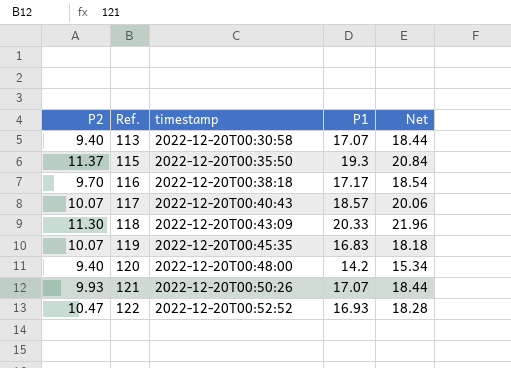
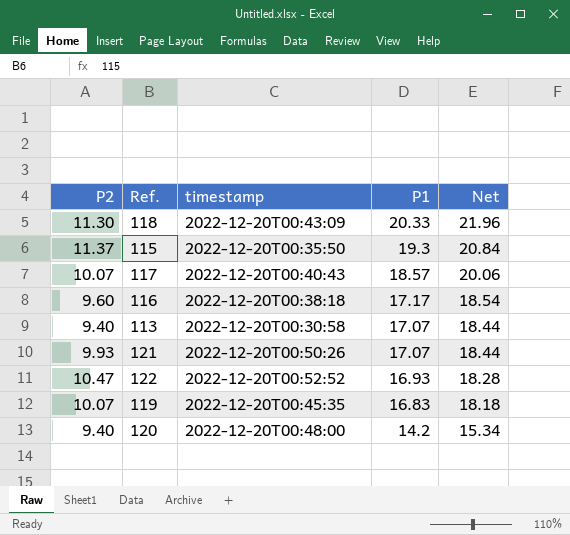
row order: Ref. ascending -> P1 descending
116 | P2: 9.70 -> 9.60

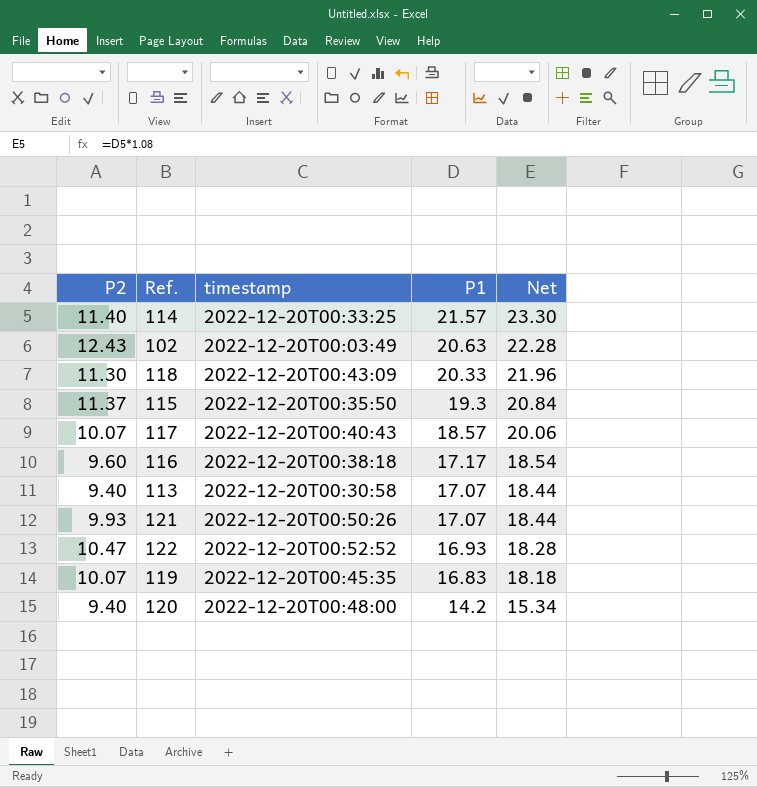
row 114: none -> 11.40 | 2022-12-20T00:33:25 | 21.57 | 23.30
row 102: none -> 12.43 | 2022-12-20T00:03:49 | 20.63 | 22.28

